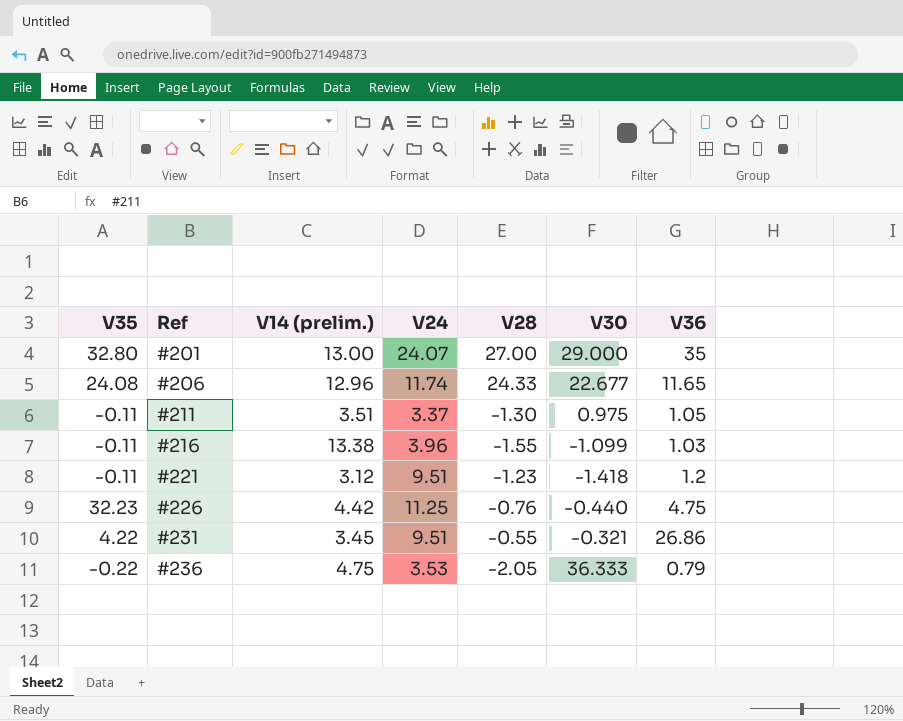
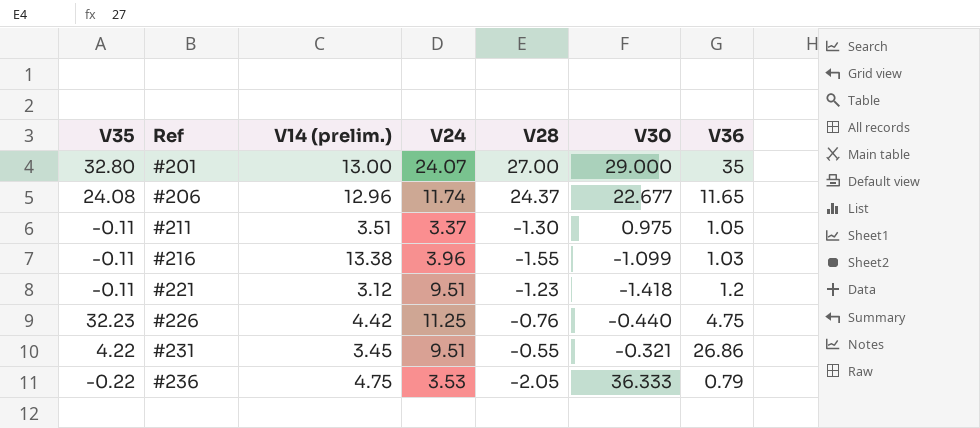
#206 | V28: 24.33 -> 24.37

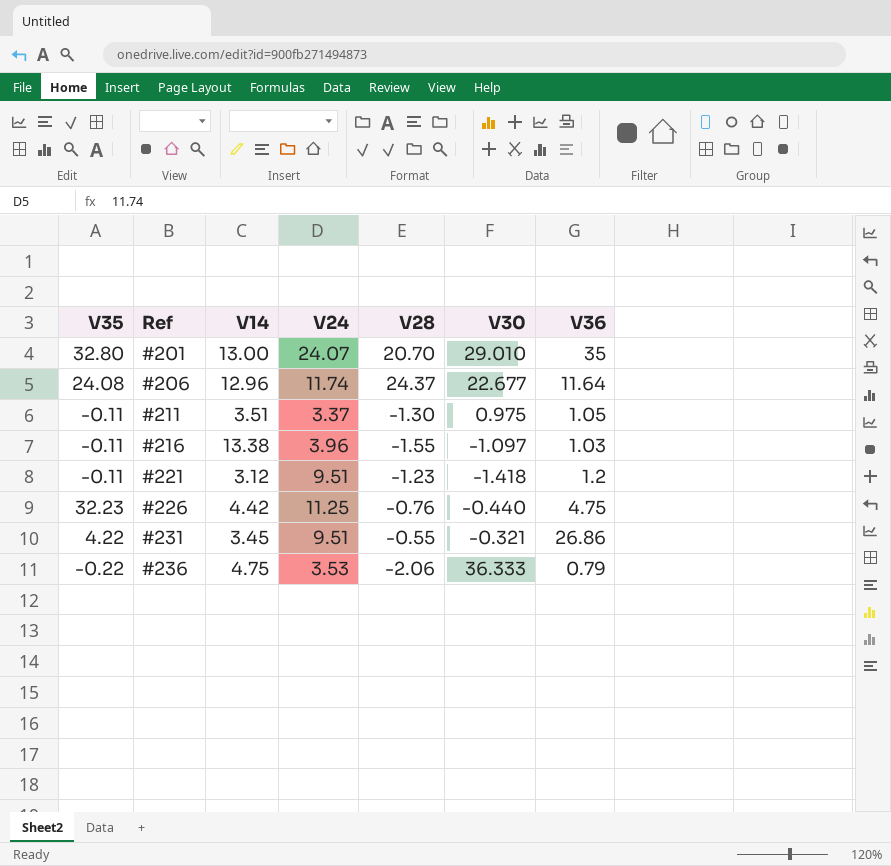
column name: V14 (prelim.) -> V14
#201 | V28: 27.00 -> 20.70
#201 | V30: 29.000 -> 29.010
#206 | V36: 11.65 -> 11.64
#216 | V30: -1.099 -> -1.097
#236 | V28: -2.05 -> -2.06

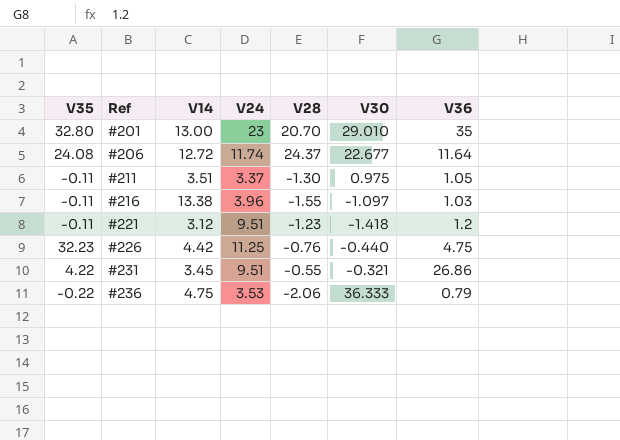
#201 | V24: 24.07 -> 23
#206 | V14: 12.96 -> 12.72

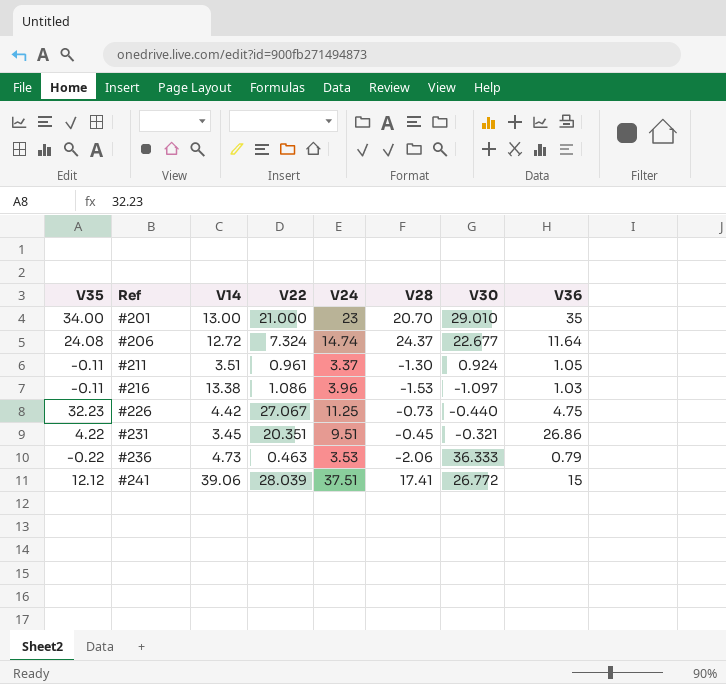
column V22 | position: none -> 4
row #221: -0.11 | 3.12 | 9.51 | -1.23 | -1.418 | 1.2 -> none
#201 | V35: 32.80 -> 34.00
#206 | V24: 11.74 -> 14.74
#211 | V30: 0.975 -> 0.924
#216 | V28: -1.55 -> -1.53
#226 | V28: -0.76 -> -0.73
#231 | V28: -0.55 -> -0.45
#236 | V14: 4.75 -> 4.73
row #241: none -> 12.12 | 39.06 | 28.039 | 37.51 | 17.41 | 26.772 | 15

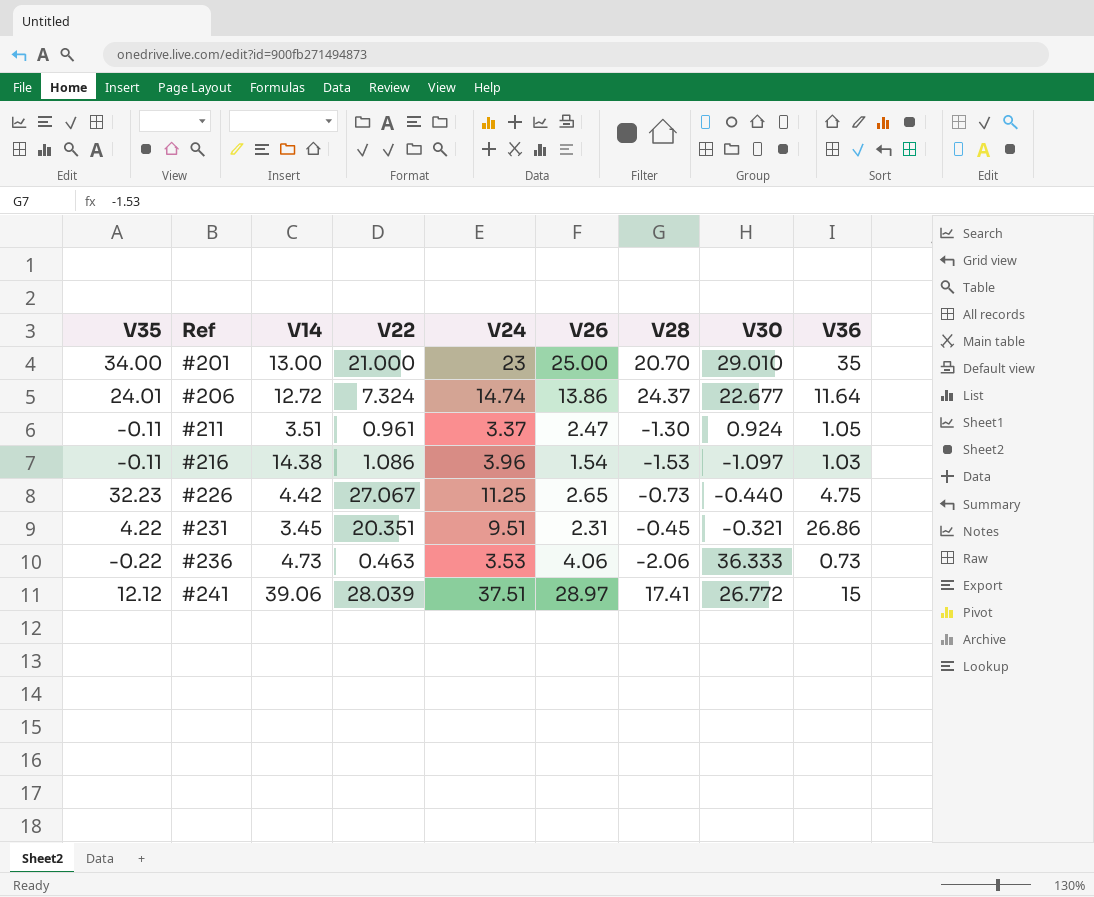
column V26 | position: none -> 6
#206 | V35: 24.08 -> 24.01
#216 | V14: 13.38 -> 14.38
#236 | V36: 0.79 -> 0.73

